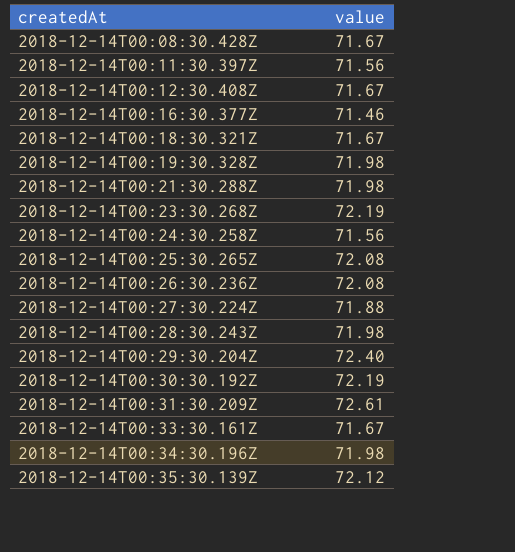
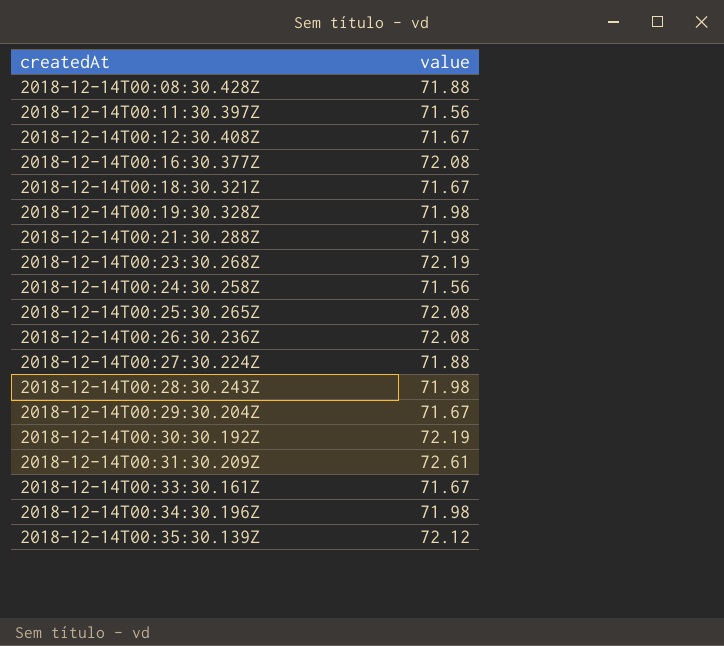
2018-12-14T00:08:30.428Z | value: 71.67 -> 71.88
2018-12-14T00:16:30.377Z | value: 71.46 -> 72.08
2018-12-14T00:29:30.204Z | value: 72.40 -> 71.67

